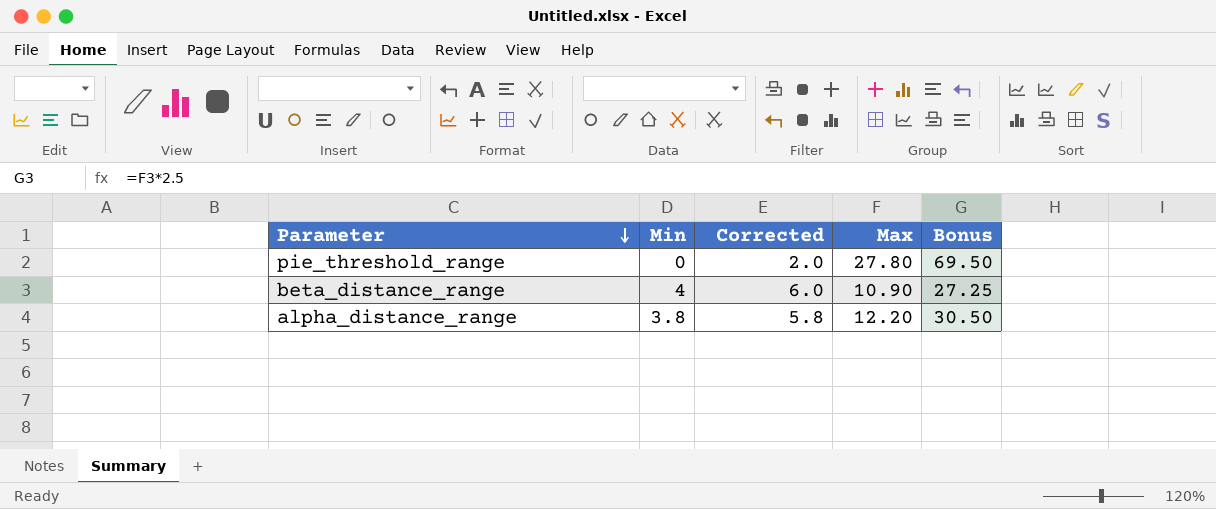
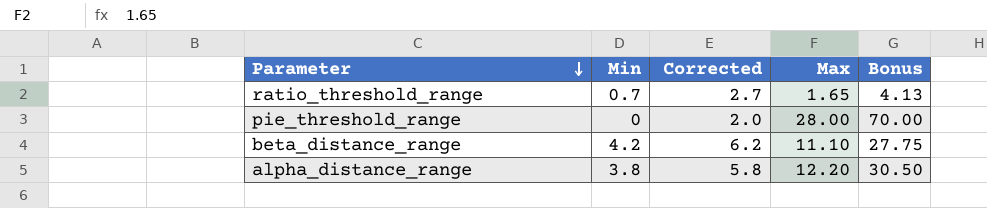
row ratio_threshold_range: none -> 0.7 | 2.7 | 1.65 | 4.13
pie_threshold_range | Max: 27.80 -> 28.00
pie_threshold_range | Bonus: 69.50 -> 70.00
beta_distance_range | Min: 4 -> 4.2
beta_distance_range | Corrected: 6.0 -> 6.2
beta_distance_range | Max: 10.90 -> 11.10
beta_distance_range | Bonus: 27.25 -> 27.75

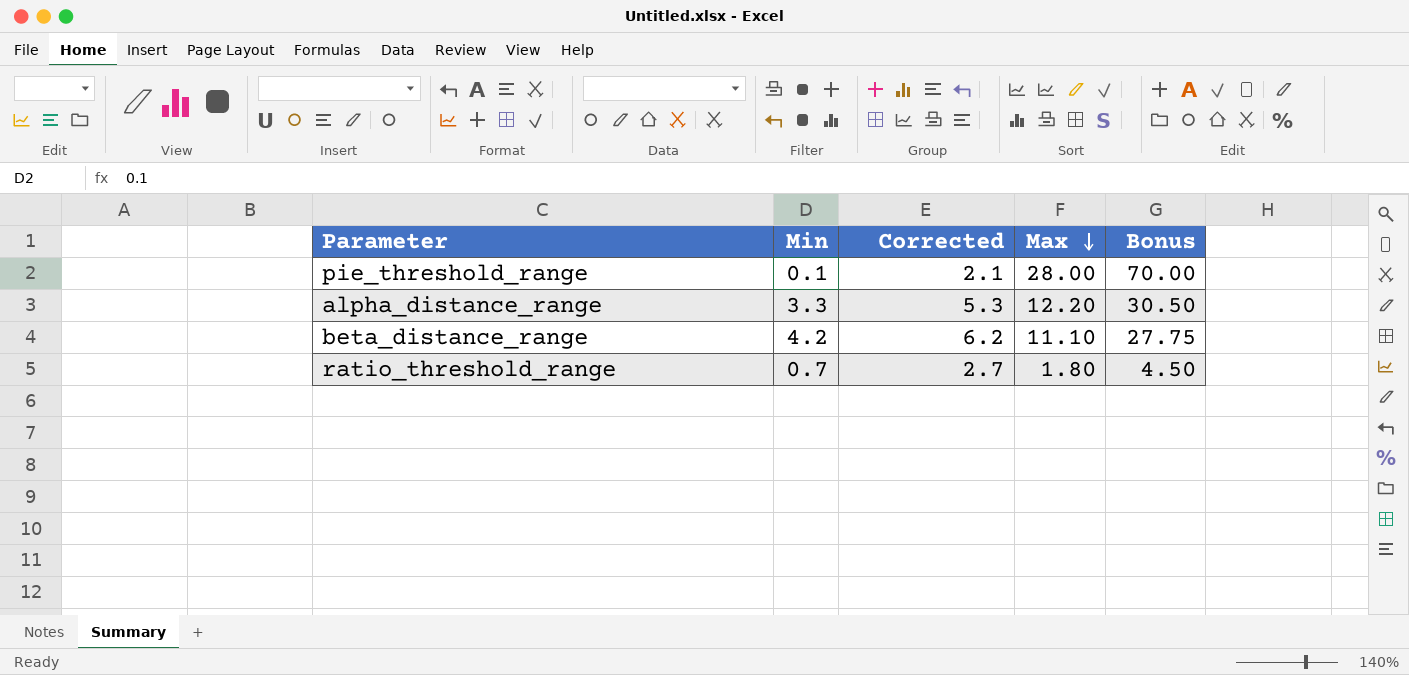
row order: Parameter descending -> Max descending
pie_threshold_range | Min: 0 -> 0.1
pie_threshold_range | Corrected: 2.0 -> 2.1
alpha_distance_range | Min: 3.8 -> 3.3
alpha_distance_range | Corrected: 5.8 -> 5.3
ratio_threshold_range | Max: 1.65 -> 1.80
ratio_threshold_range | Bonus: 4.13 -> 4.50

